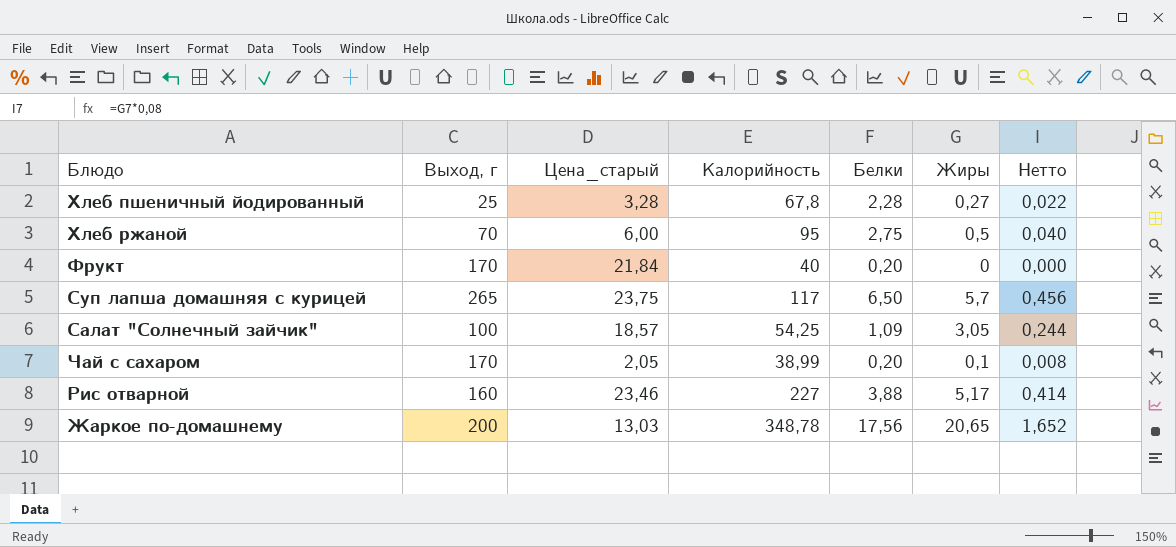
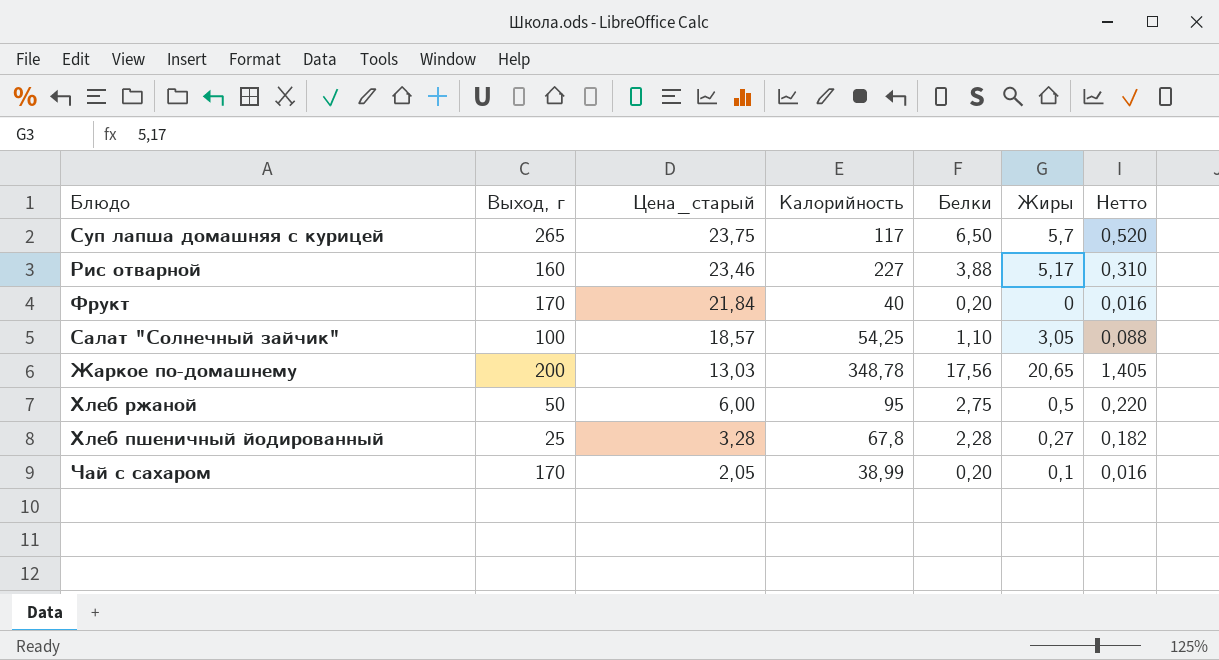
row order: none -> Цена_старый descending
column Нетто | formula: [Жиры] * 0,08 -> [Белки] * 0,08
Салат "Солнечный зайчик" | Белки: 1,09 -> 1,10
Хлеб ржаной | Выход, г: 70 -> 50

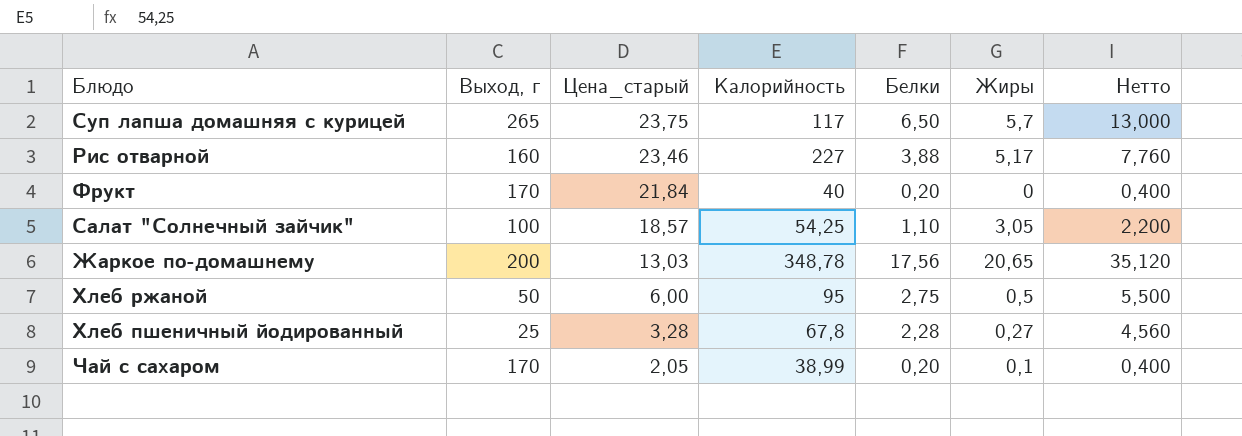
column Нетто | formula: [Белки] * 0,08 -> [Белки] * 2

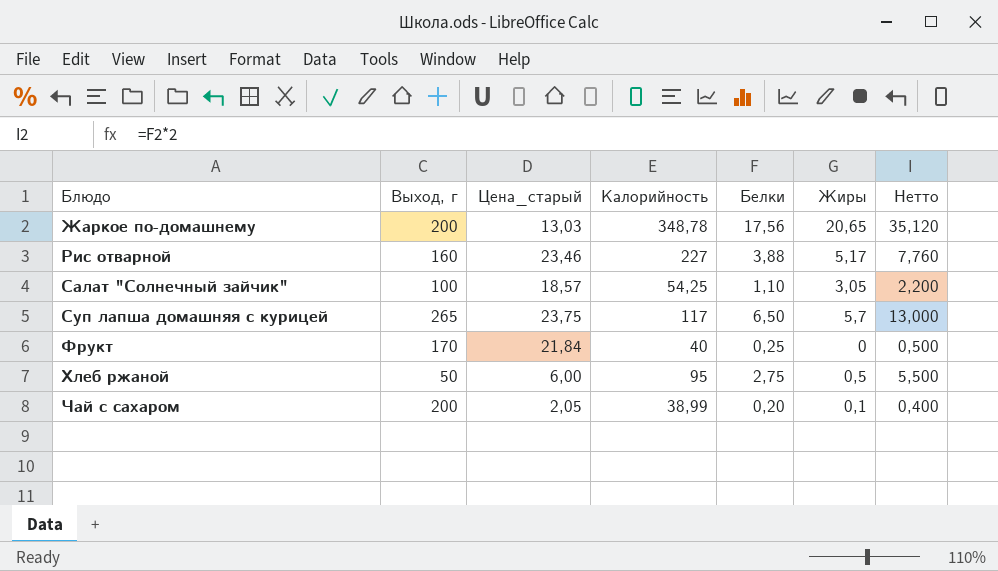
row order: Цена_старый descending -> Блюдо ascending
row Хлеб пшеничный йодированный: 25 | 3,28 | 67,8 | 2,28 | 0,27 | 4,560 -> none
Фрукт | Белки: 0,20 -> 0,25
Фрукт | Нетто: 0,400 -> 0,500
Чай с сахаром | Выход, г: 170 -> 200

